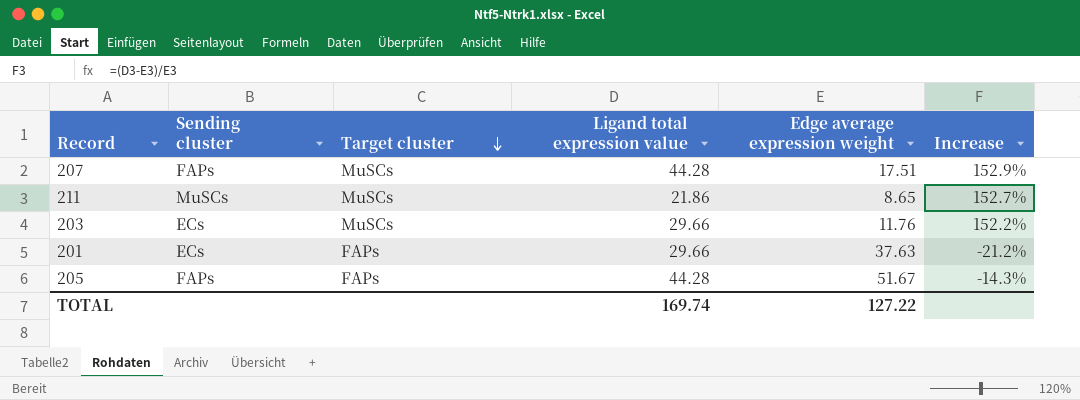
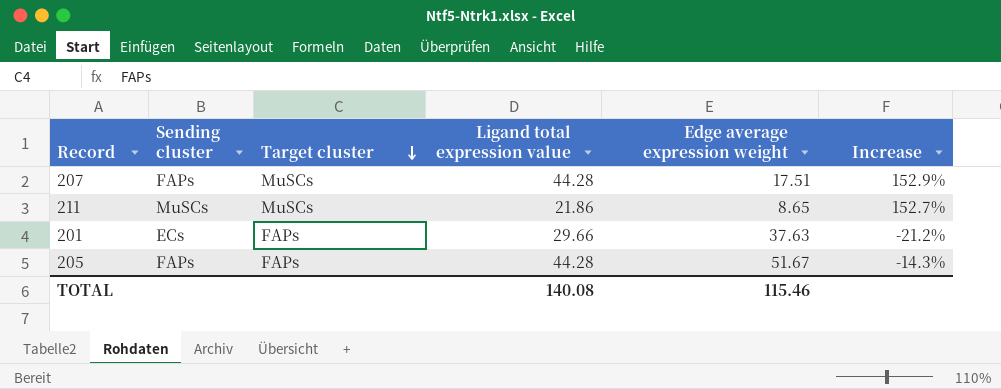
row 203: ECs | MuSCs | 29.66 | 11.76 | 152.2% -> none
TOTAL | Ligand total expression value: 169.74 -> 140.08
TOTAL | Edge average expression weight: 127.22 -> 115.46

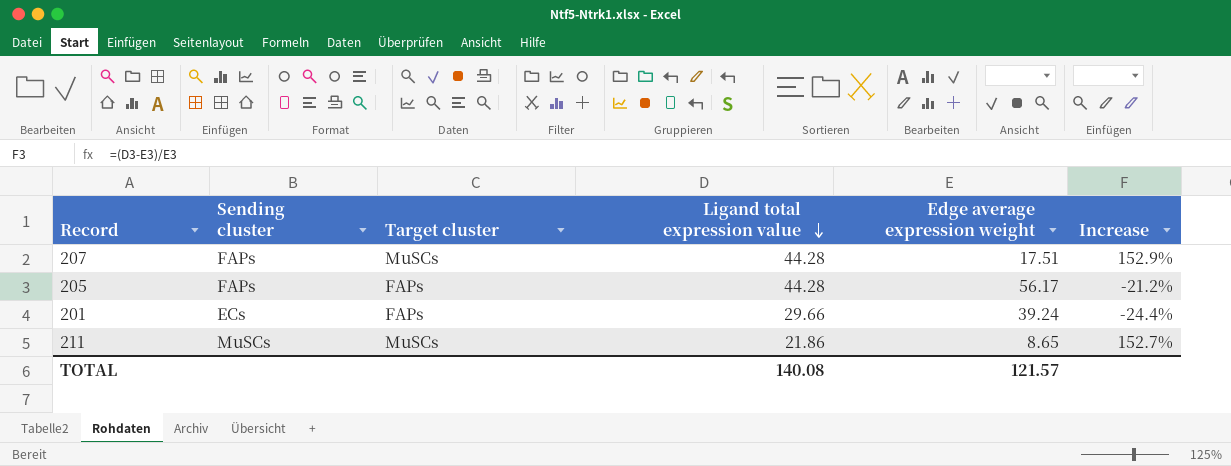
row order: Target cluster descending -> Ligand total expression value descending
205 | Edge average expression weight: 51.67 -> 56.17
205 | Increase: -14.3% -> -21.2%
201 | Edge average expression weight: 37.63 -> 39.24
201 | Increase: -21.2% -> -24.4%
TOTAL | Edge average expression weight: 115.46 -> 121.57

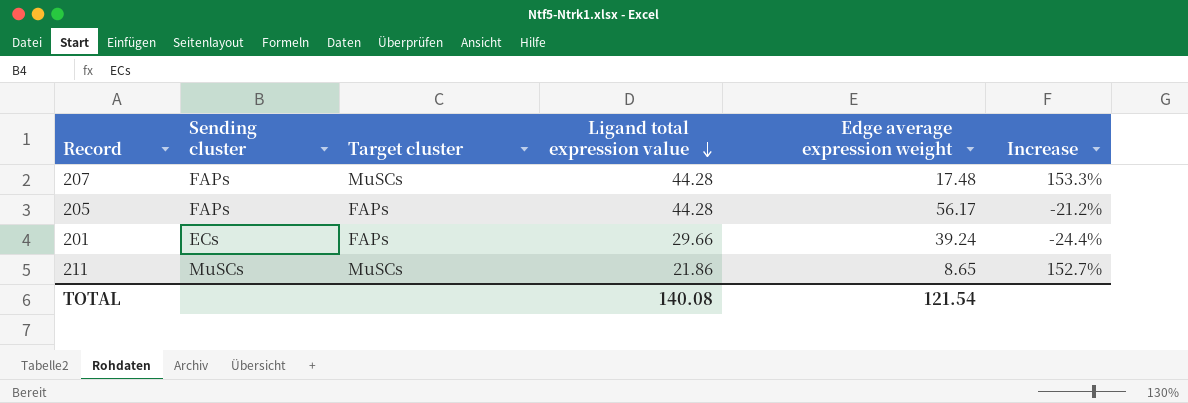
207 | Edge average expression weight: 17.51 -> 17.48
207 | Increase: 152.9% -> 153.3%
TOTAL | Edge average expression weight: 121.57 -> 121.54

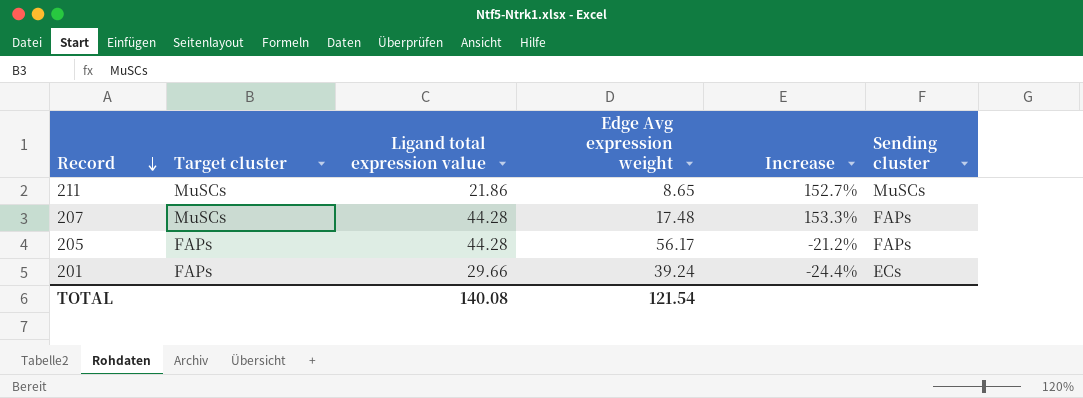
row order: Ligand total expression value descending -> Record descending
column name: Edge average expression weight -> Edge Avg expression weight
column Sending cluster | position: 2 -> 6

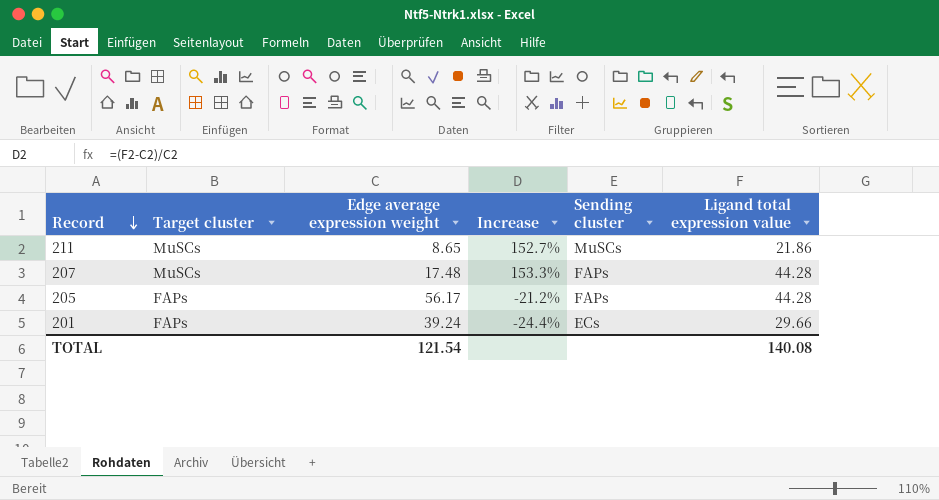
column name: Edge Avg expression weight -> Edge average expression weight
column Ligand total expression value | position: 3 -> 6

